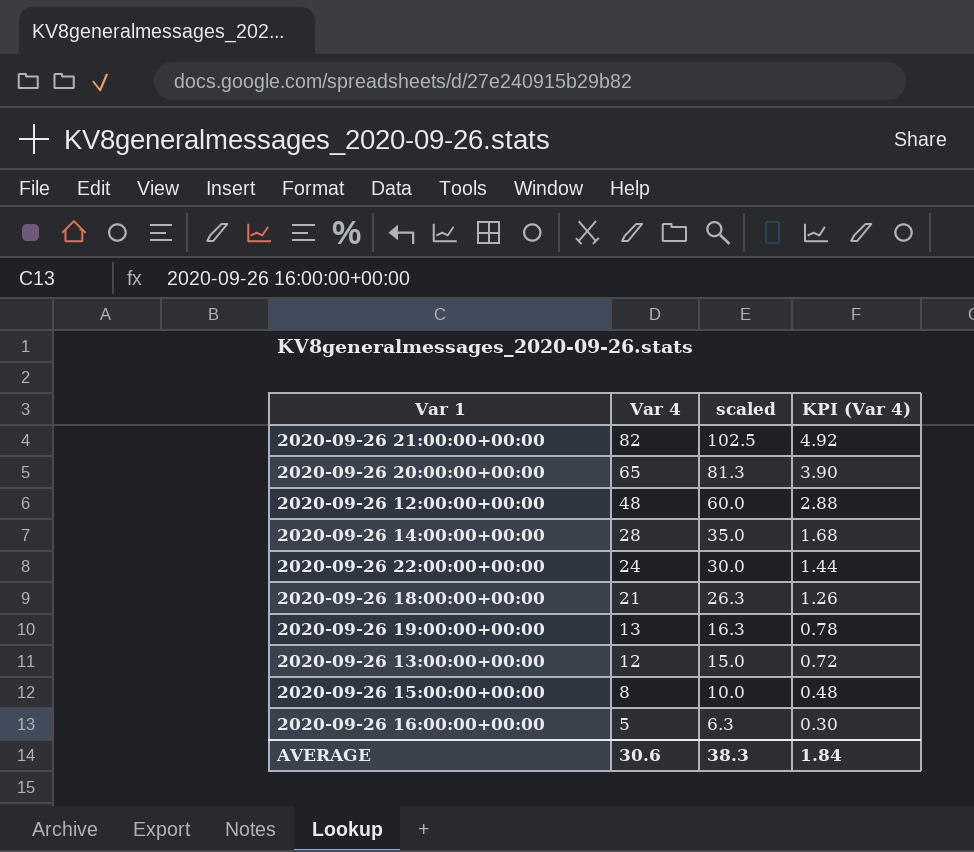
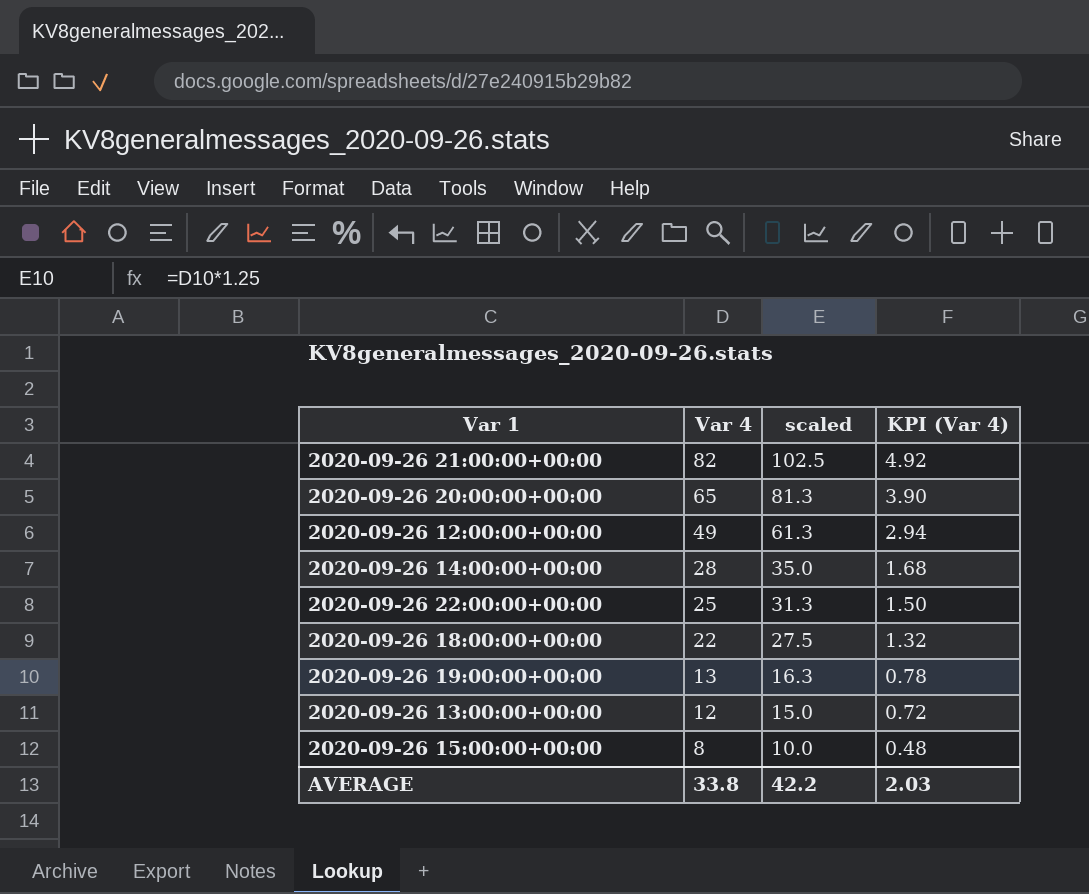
row 2020-09-26 16:00:00+00:00: 5 | 6.3 | 0.30 -> none
2020-09-26 12:00:00+00:00 | Var 4: 48 -> 49
2020-09-26 12:00:00+00:00 | scaled: 60.0 -> 61.3
2020-09-26 12:00:00+00:00 | KPI (Var 4): 2.88 -> 2.94
2020-09-26 22:00:00+00:00 | Var 4: 24 -> 25
2020-09-26 22:00:00+00:00 | scaled: 30.0 -> 31.3
2020-09-26 22:00:00+00:00 | KPI (Var 4): 1.44 -> 1.50
2020-09-26 18:00:00+00:00 | Var 4: 21 -> 22
2020-09-26 18:00:00+00:00 | scaled: 26.3 -> 27.5
2020-09-26 18:00:00+00:00 | KPI (Var 4): 1.26 -> 1.32
AVERAGE | Var 4: 30.6 -> 33.8
AVERAGE | scaled: 38.3 -> 42.2
AVERAGE | KPI (Var 4): 1.84 -> 2.03

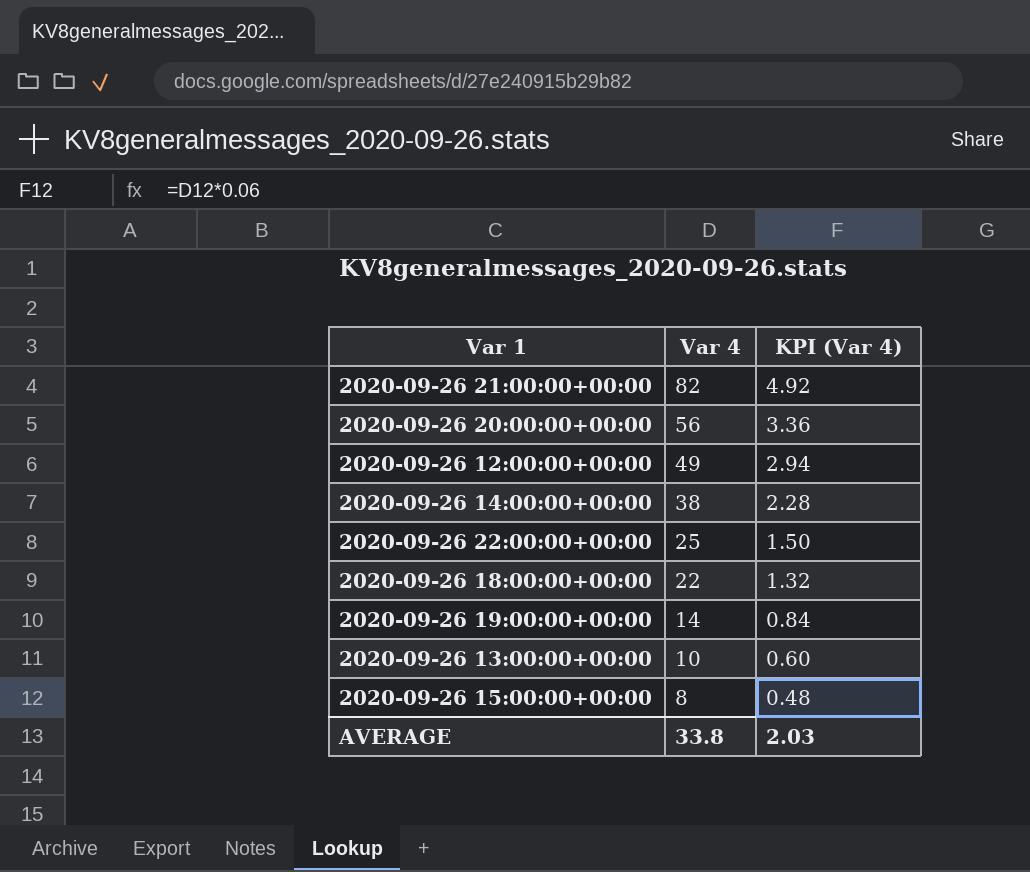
column scaled | formula: [Var 4] * 1.25 -> none
2020-09-26 20:00:00+00:00 | Var 4: 65 -> 56
2020-09-26 20:00:00+00:00 | KPI (Var 4): 3.90 -> 3.36
2020-09-26 14:00:00+00:00 | Var 4: 28 -> 38
2020-09-26 14:00:00+00:00 | KPI (Var 4): 1.68 -> 2.28
2020-09-26 19:00:00+00:00 | Var 4: 13 -> 14
2020-09-26 19:00:00+00:00 | KPI (Var 4): 0.78 -> 0.84
2020-09-26 13:00:00+00:00 | Var 4: 12 -> 10
2020-09-26 13:00:00+00:00 | KPI (Var 4): 0.72 -> 0.60

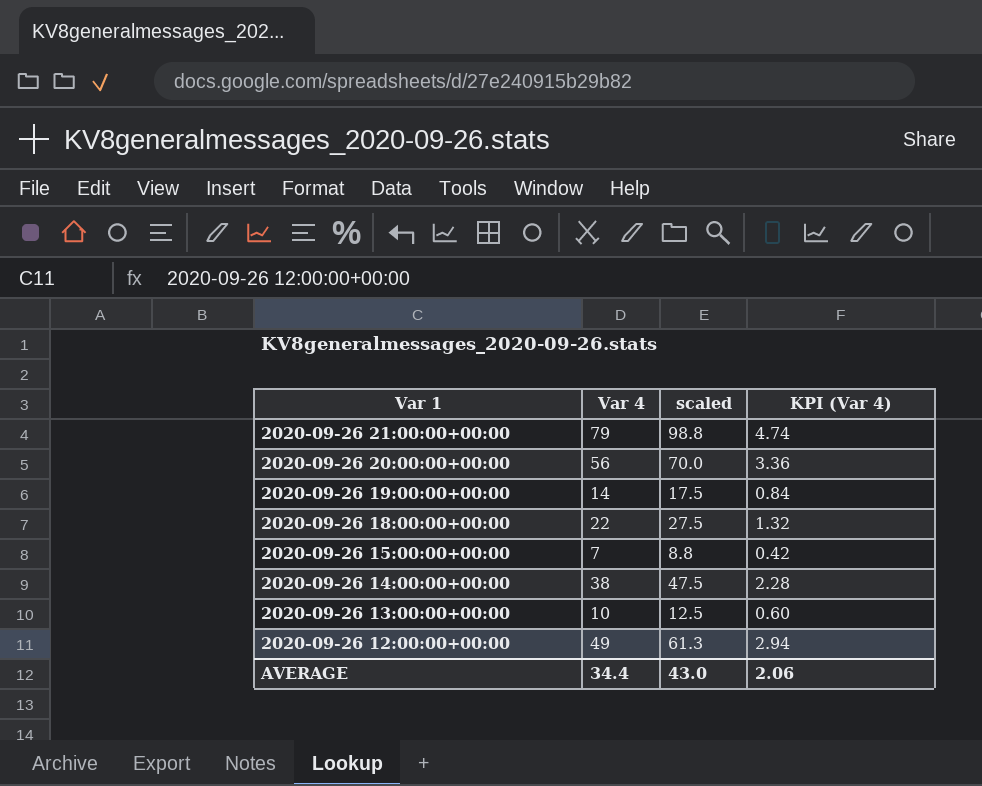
row order: Var 4 descending -> Var 1 descending
column scaled | formula: none -> [Var 4] * 1.25
row 2020-09-26 22:00:00+00:00: 25 | 1.50 -> none
2020-09-26 21:00:00+00:00 | Var 4: 82 -> 79
2020-09-26 21:00:00+00:00 | KPI (Var 4): 4.92 -> 4.74
2020-09-26 15:00:00+00:00 | Var 4: 8 -> 7
2020-09-26 15:00:00+00:00 | KPI (Var 4): 0.48 -> 0.42
AVERAGE | Var 4: 33.8 -> 34.4
AVERAGE | KPI (Var 4): 2.03 -> 2.06

